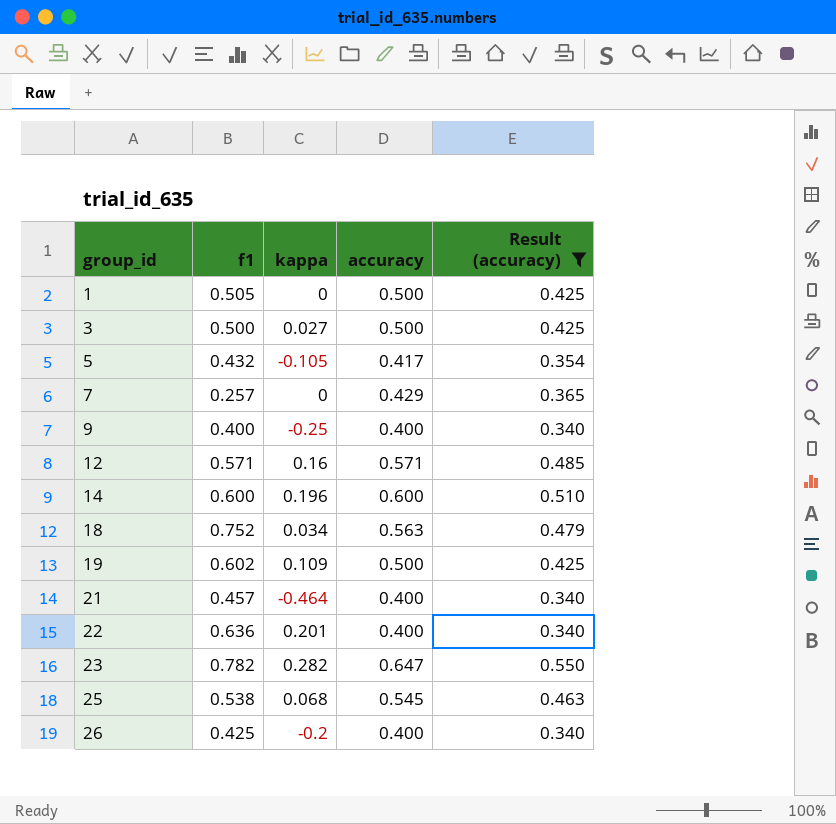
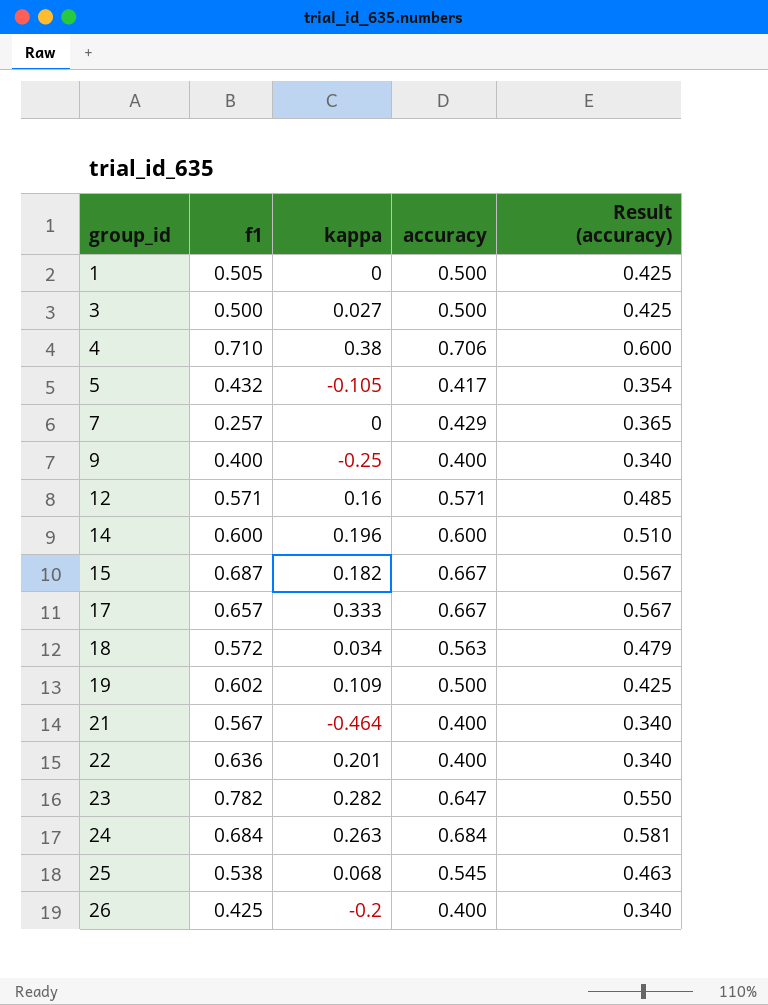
filter: Result (accuracy) <= 0.550 -> none
18 | f1: 0.752 -> 0.572
21 | f1: 0.457 -> 0.567

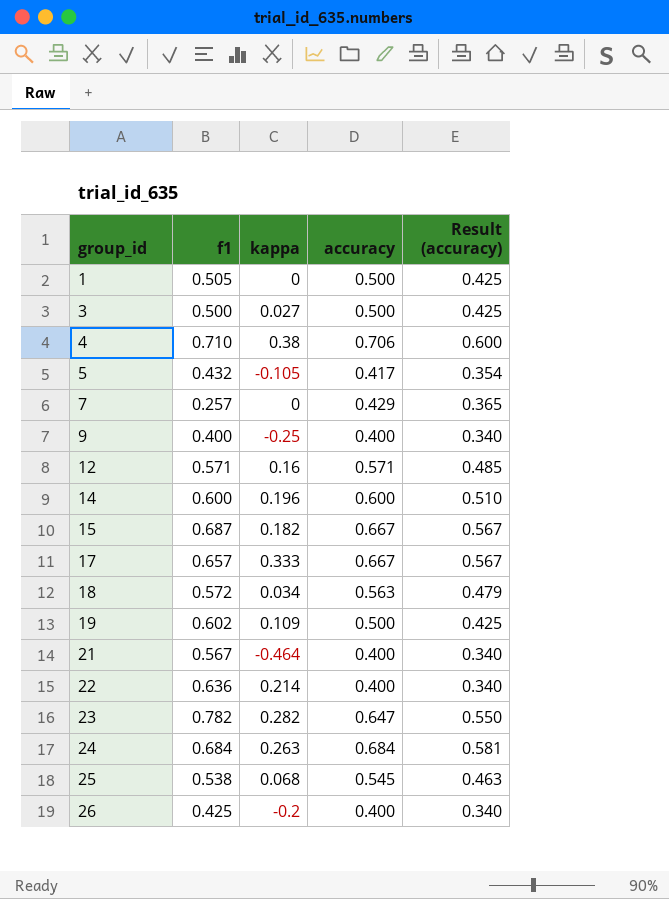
22 | kappa: 0.201 -> 0.214

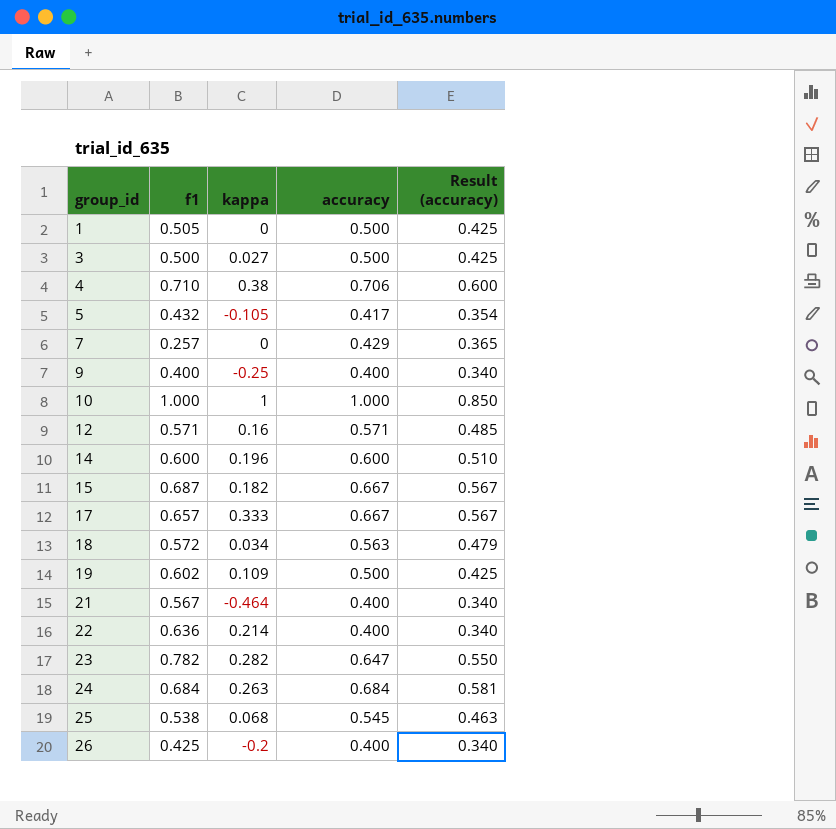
row 10: none -> 1.000 | 1 | 1.000 | 0.850

